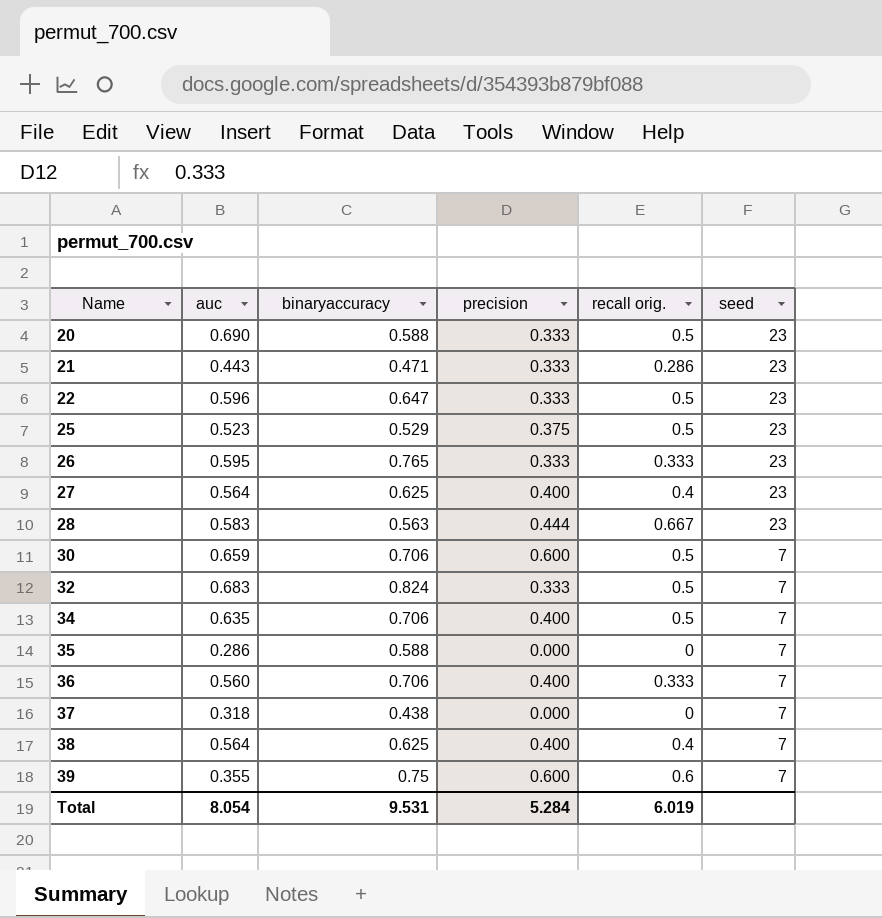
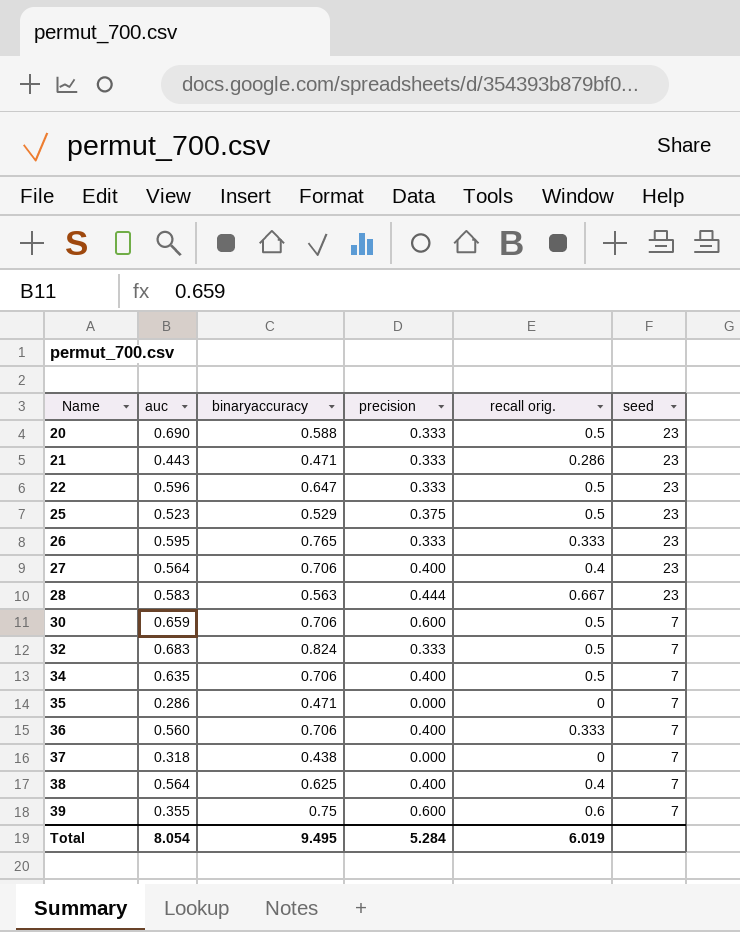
27 | binaryaccuracy: 0.625 -> 0.706
35 | binaryaccuracy: 0.588 -> 0.471
Total | binaryaccuracy: 9.531 -> 9.495

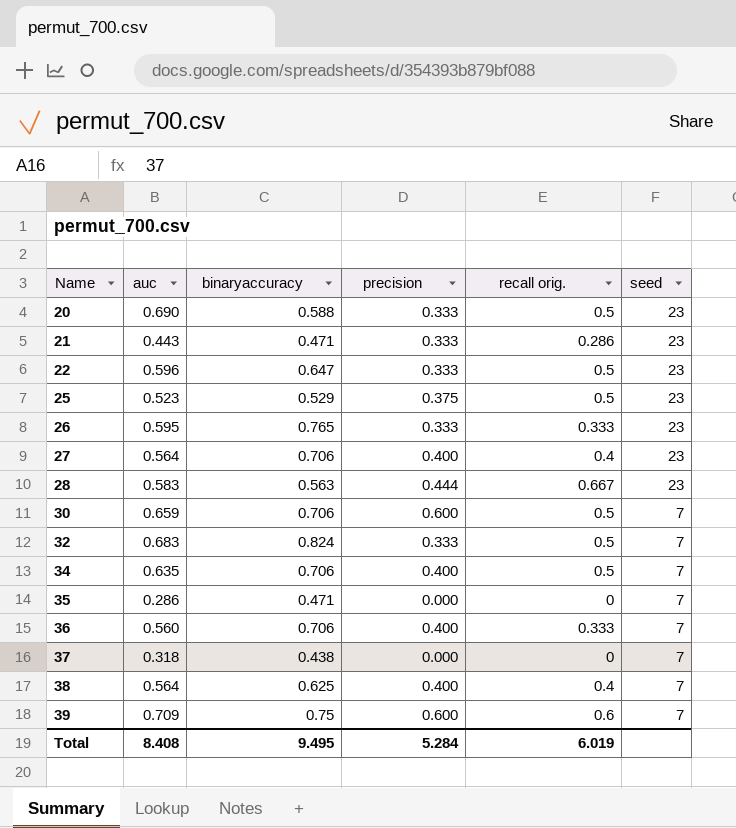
39 | auc: 0.355 -> 0.709
Total | auc: 8.054 -> 8.408

